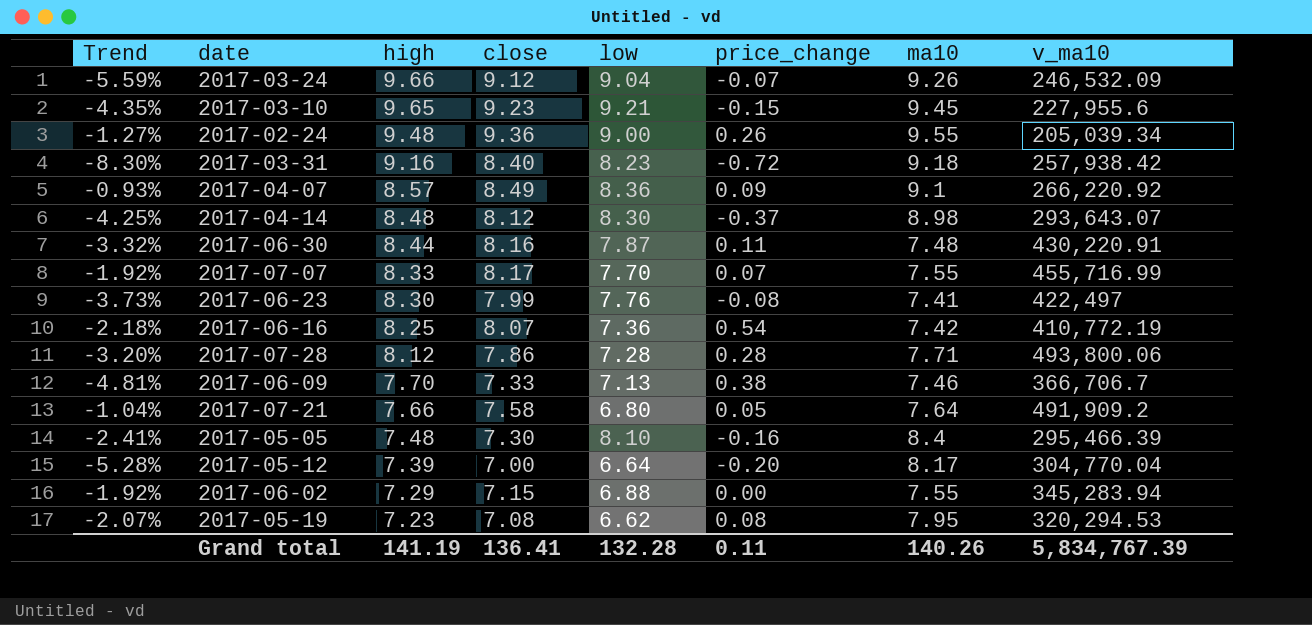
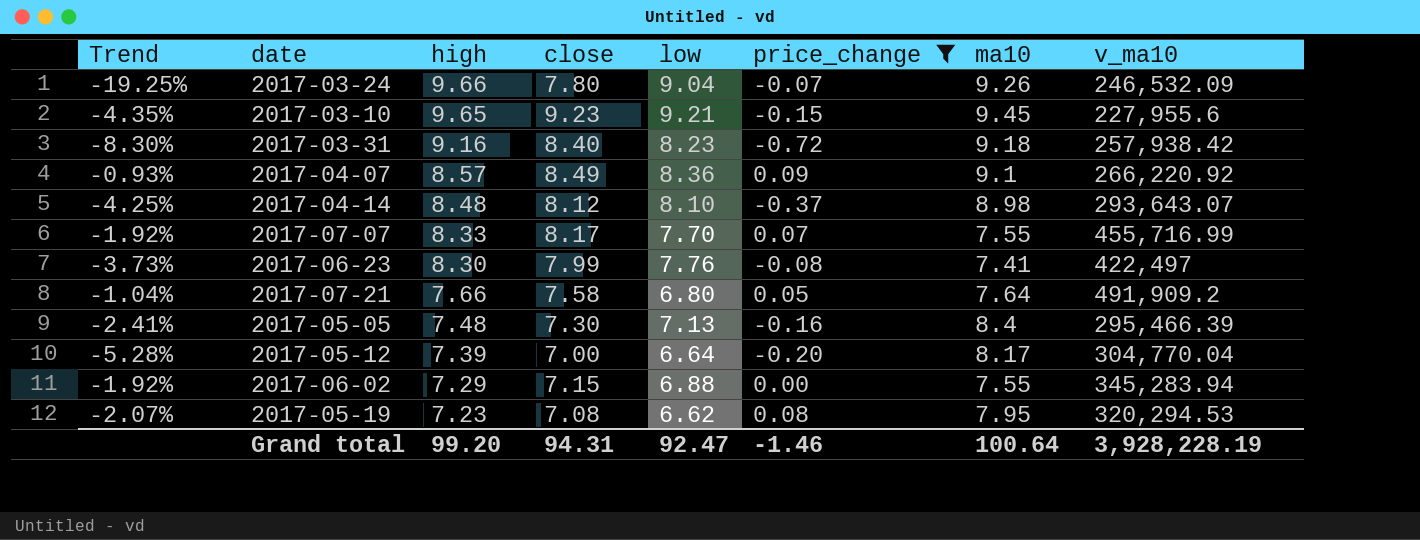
filter: none -> price_change <= 0.09
2017-03-24 | Trend: -5.59% -> -19.25%
2017-03-24 | close: 9.12 -> 7.80
2017-04-14 | low: 8.30 -> 8.10
2017-05-05 | low: 8.10 -> 7.13
Grand total | high: 141.19 -> 99.20
Grand total | close: 136.41 -> 94.31
Grand total | low: 132.28 -> 92.47
Grand total | price_change: 0.11 -> -1.46
Grand total | ma10: 140.26 -> 100.64
Grand total | v_ma10: 5,834,767.39 -> 3,928,228.19

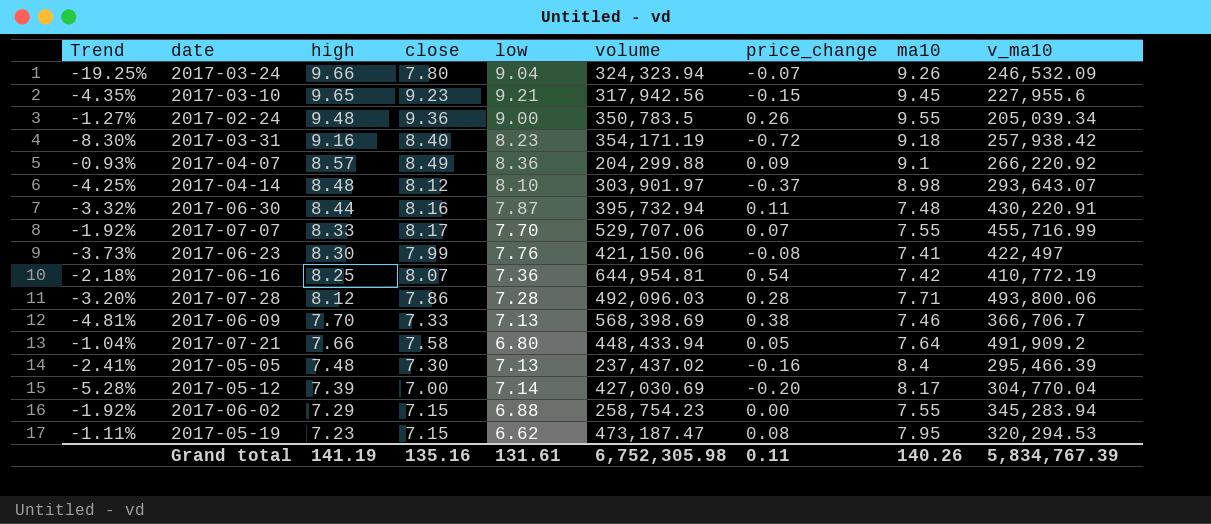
filter: price_change <= 0.09 -> none
column volume | position: none -> 6
2017-05-12 | low: 6.64 -> 7.14
2017-05-19 | Trend: -2.07% -> -1.11%
2017-05-19 | close: 7.08 -> 7.15
Grand total | high: 99.20 -> 141.19
Grand total | close: 94.31 -> 135.16
Grand total | low: 92.47 -> 131.61
Grand total | price_change: -1.46 -> 0.11
Grand total | ma10: 100.64 -> 140.26
Grand total | v_ma10: 3,928,228.19 -> 5,834,767.39

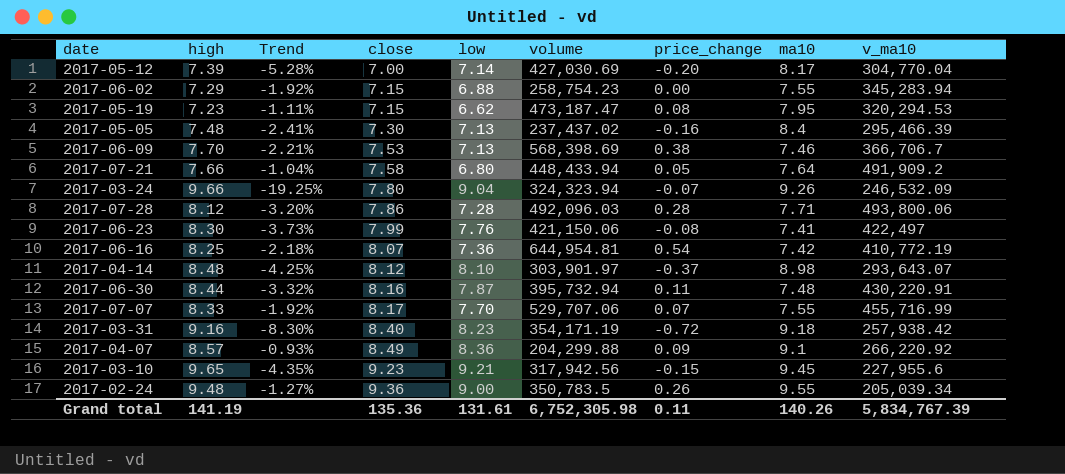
row order: high descending -> close ascending
column Trend | position: 1 -> 3
2017-06-09 | Trend: -4.81% -> -2.21%
2017-06-09 | close: 7.33 -> 7.53
Grand total | close: 135.16 -> 135.36

